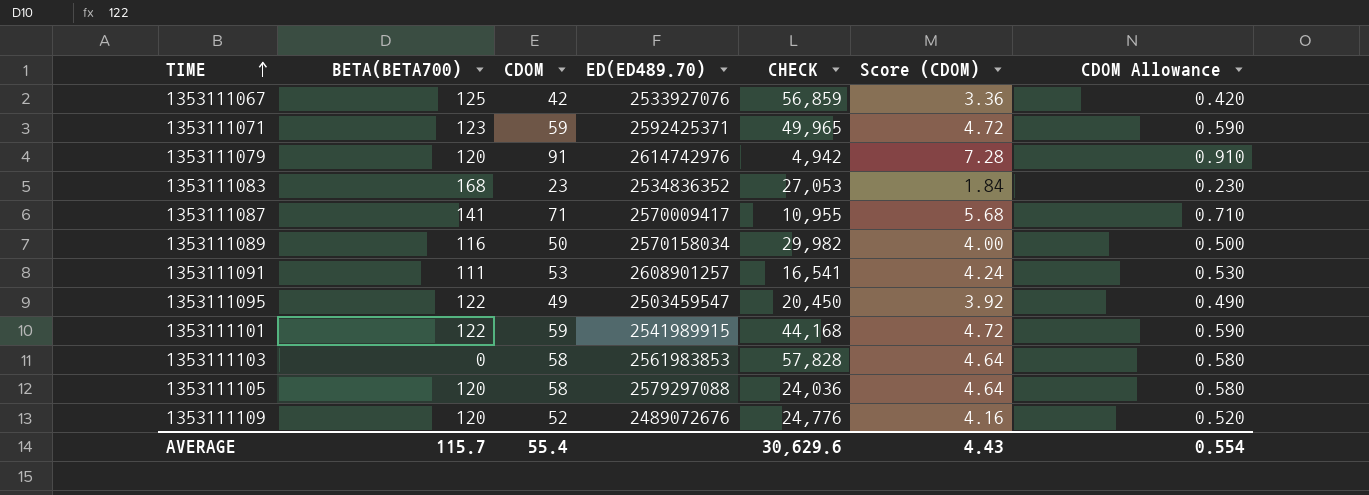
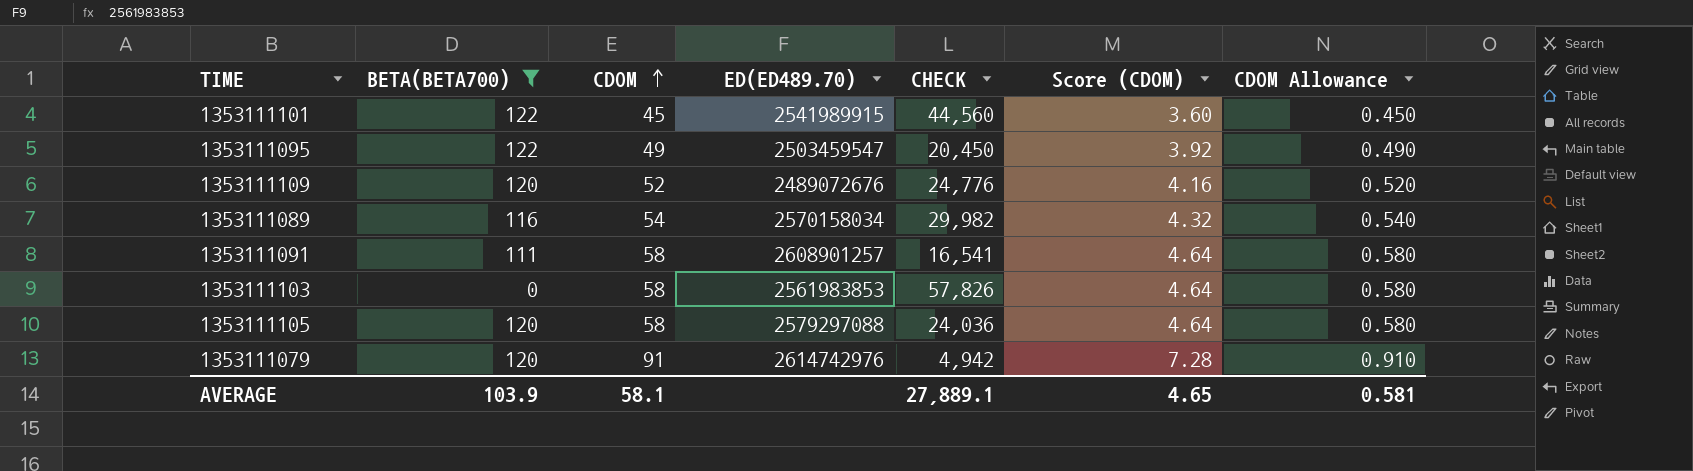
filter: none -> BETA(BETA700) <= 122
row order: TIME ascending -> CDOM ascending
1353111101 | CDOM: 59 -> 45
1353111101 | CHECK: 44,168 -> 44,560
1353111101 | Score (CDOM): 4.72 -> 3.60
1353111101 | CDOM Allowance: 0.590 -> 0.450
1353111089 | CDOM: 50 -> 54
1353111089 | Score (CDOM): 4.00 -> 4.32
1353111089 | CDOM Allowance: 0.500 -> 0.540
1353111091 | CDOM: 53 -> 58
1353111091 | Score (CDOM): 4.24 -> 4.64
1353111091 | CDOM Allowance: 0.530 -> 0.580
1353111103 | CHECK: 57,828 -> 57,826
AVERAGE | BETA(BETA700): 115.7 -> 103.9
AVERAGE | CDOM: 55.4 -> 58.1
AVERAGE | CHECK: 30,629.6 -> 27,889.1
AVERAGE | Score (CDOM): 4.43 -> 4.65
AVERAGE | CDOM Allowance: 0.554 -> 0.581

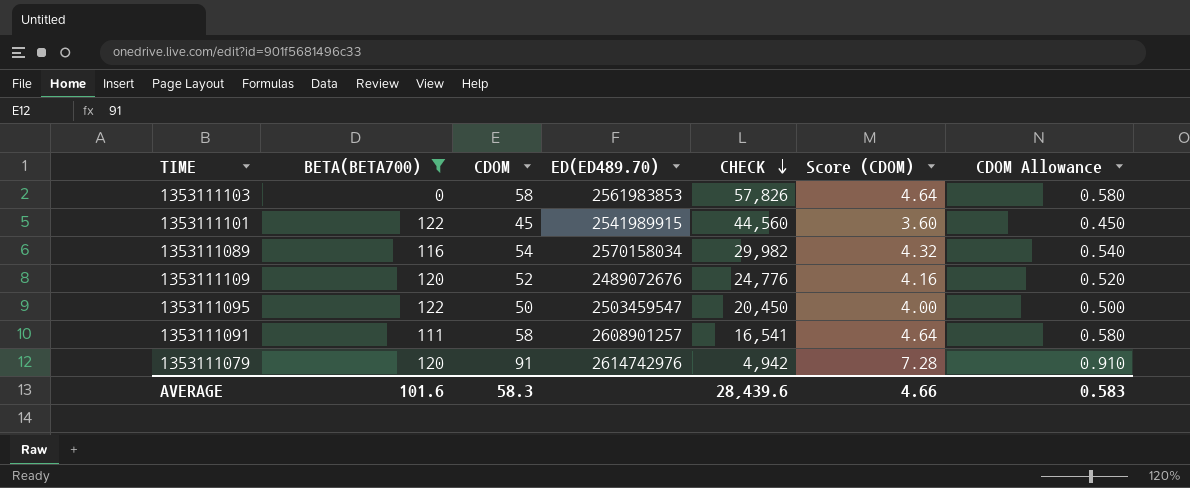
row order: CDOM ascending -> CHECK descending
row 1353111105: 120 | 58 | 2579297088 | 24,036 | 4.64 | 0.580 -> none
1353111095 | CDOM: 49 -> 50
1353111095 | Score (CDOM): 3.92 -> 4.00
1353111095 | CDOM Allowance: 0.490 -> 0.500
AVERAGE | BETA(BETA700): 103.9 -> 101.6
AVERAGE | CDOM: 58.1 -> 58.3
AVERAGE | CHECK: 27,889.1 -> 28,439.6
AVERAGE | Score (CDOM): 4.65 -> 4.66
AVERAGE | CDOM Allowance: 0.581 -> 0.583

